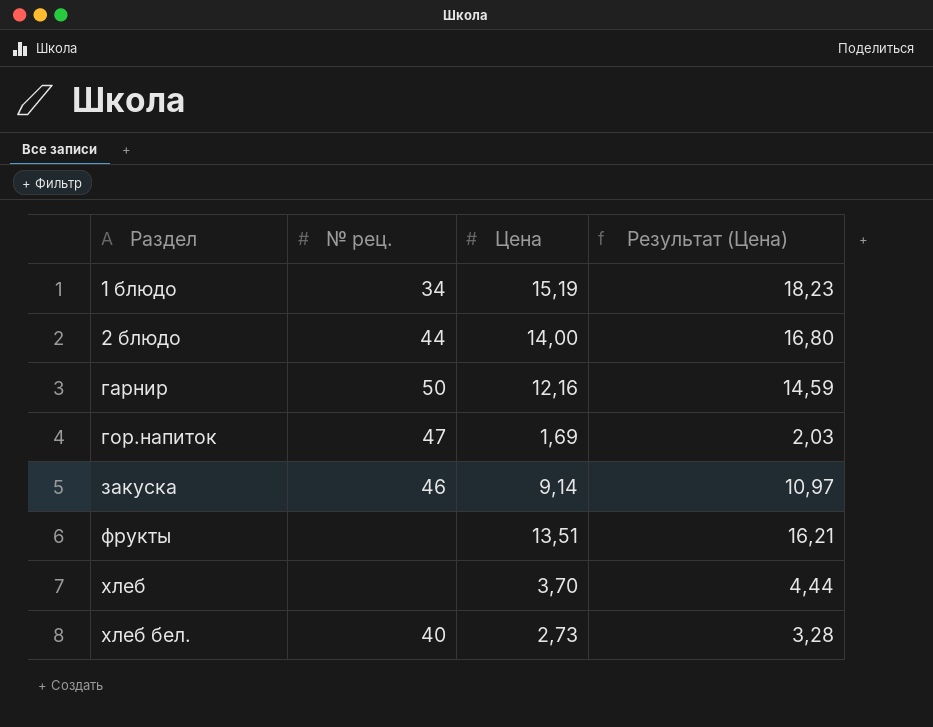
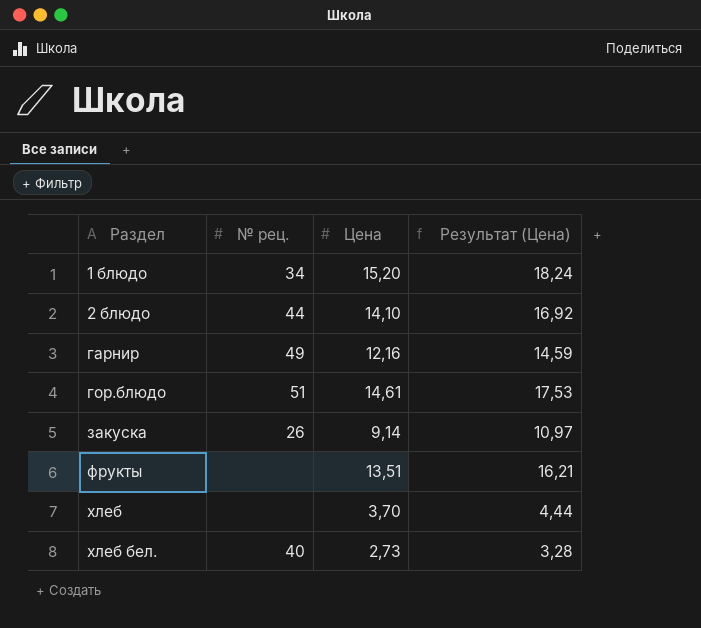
row гор.напиток: 47 | 1,69 | 2,03 -> none
1 блюдо | Цена: 15,19 -> 15,20
1 блюдо | Результат (Цена): 18,23 -> 18,24
2 блюдо | Цена: 14,00 -> 14,10
2 блюдо | Результат (Цена): 16,80 -> 16,92
гарнир | № рец.: 50 -> 49
row гор.блюдо: none -> 51 | 14,61 | 17,53
закуска | № рец.: 46 -> 26

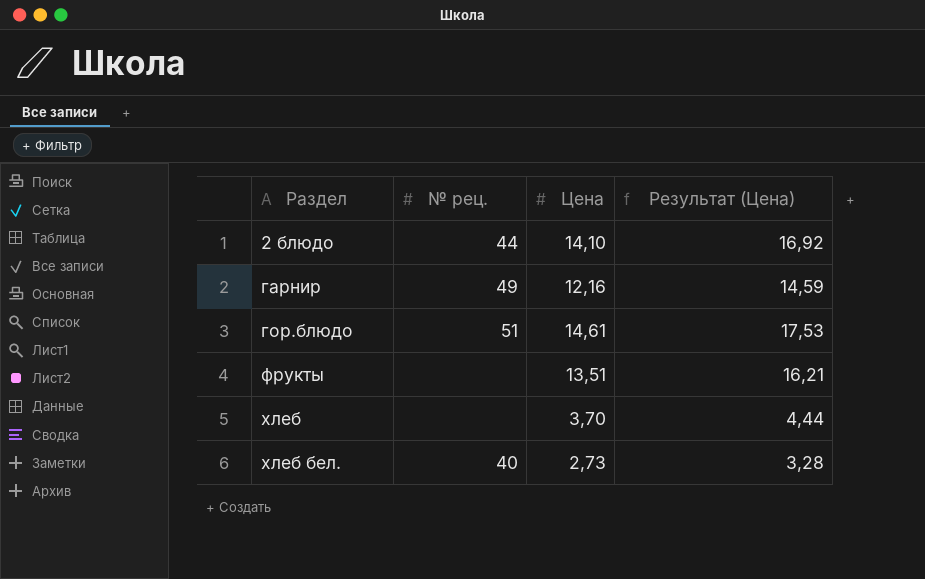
row 1 блюдо: 34 | 15,20 | 18,24 -> none
row закуска: 26 | 9,14 | 10,97 -> none

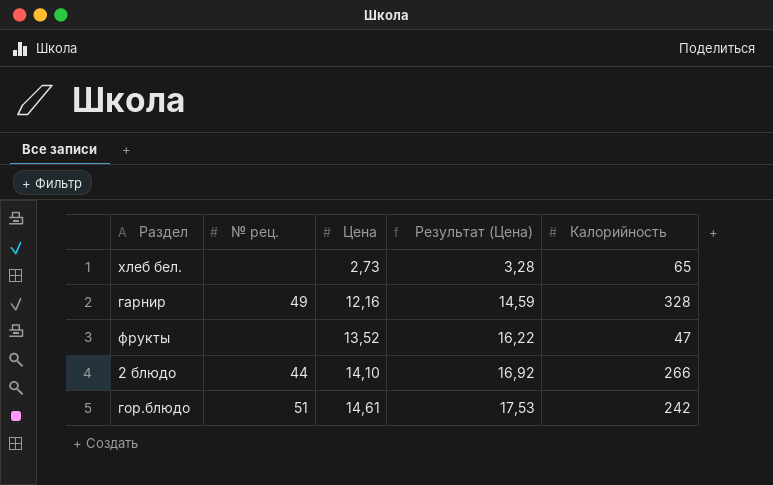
row order: Раздел ascending -> Цена ascending
column Калорийность | position: none -> 5
row хлеб: none | 3,70 | 4,44 -> none
хлеб бел. | № рец.: 40 -> none
фрукты | Цена: 13,51 -> 13,52
фрукты | Результат (Цена): 16,21 -> 16,22

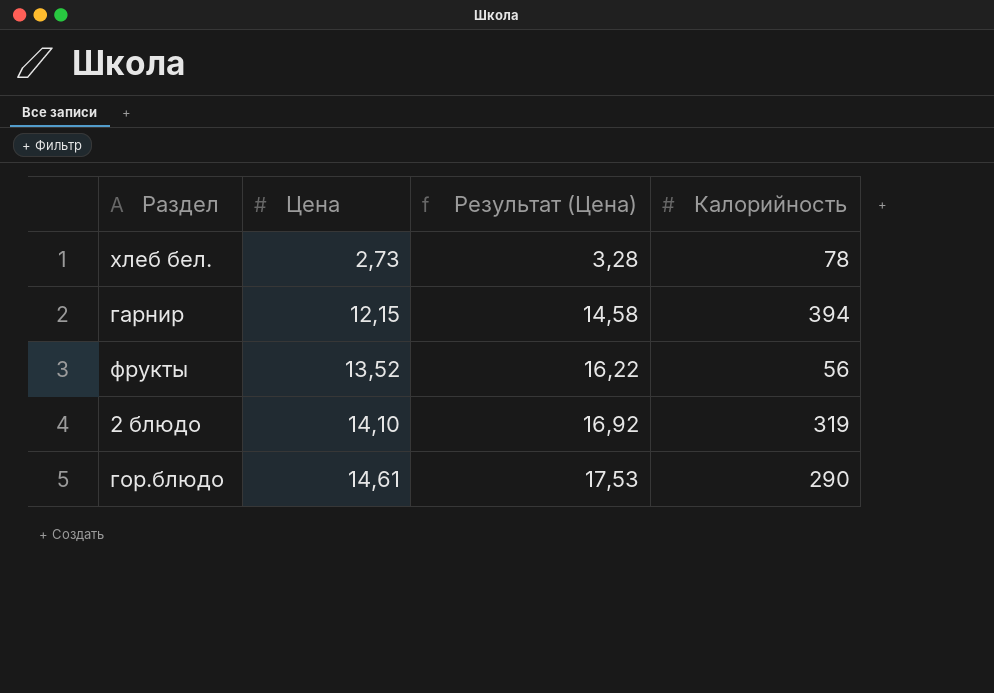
column № рец. | position: 2 -> none
хлеб бел. | Калорийность: 65 -> 78
гарнир | Цена: 12,16 -> 12,15
гарнир | Результат (Цена): 14,59 -> 14,58
гарнир | Калорийность: 328 -> 394
фрукты | Калорийность: 47 -> 56
2 блюдо | Калорийность: 266 -> 319
гор.блюдо | Калорийность: 242 -> 290

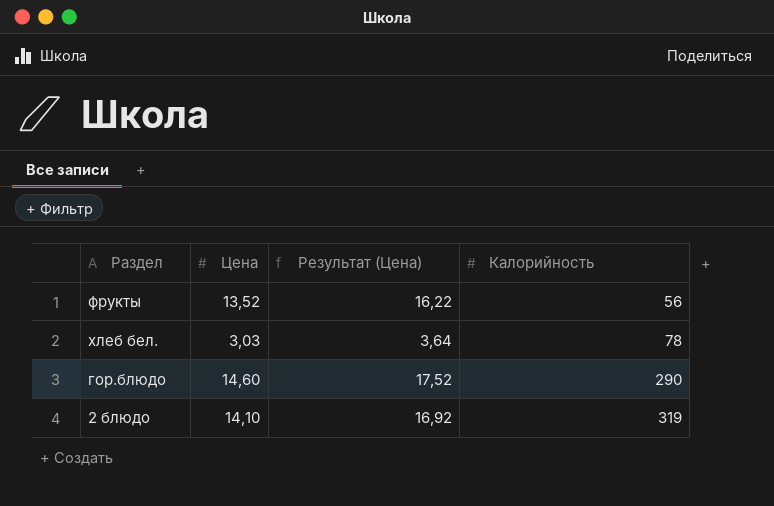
row order: Цена ascending -> Калорийность ascending
row гарнир: 12,15 | 14,58 | 394 -> none
хлеб бел. | Цена: 2,73 -> 3,03
хлеб бел. | Результат (Цена): 3,28 -> 3,64
гор.блюдо | Цена: 14,61 -> 14,60
гор.блюдо | Результат (Цена): 17,53 -> 17,52

